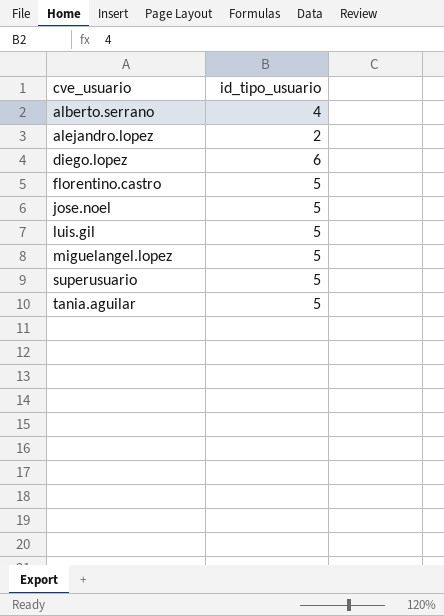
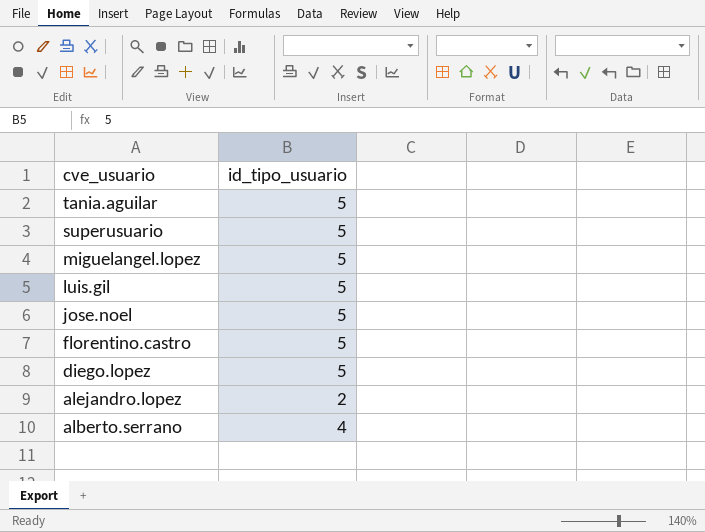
row order: cve_usuario ascending -> cve_usuario descending
diego.lopez | id_tipo_usuario: 6 -> 5

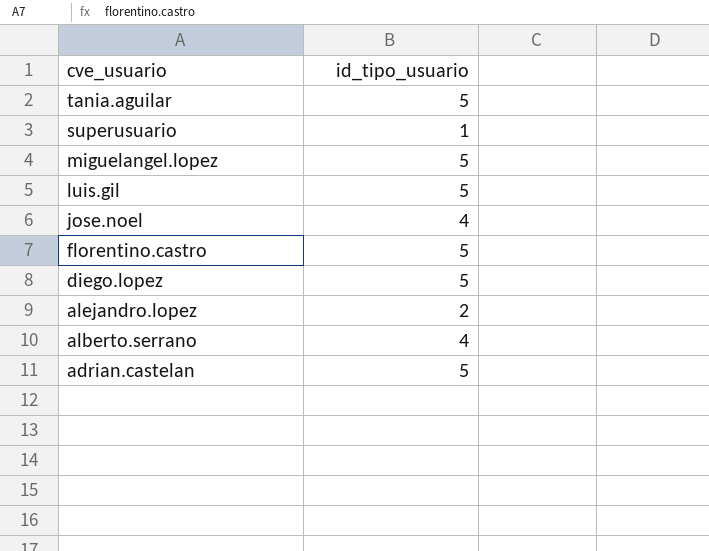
superusuario | id_tipo_usuario: 5 -> 1
jose.noel | id_tipo_usuario: 5 -> 4
row adrian.castelan: none -> 5

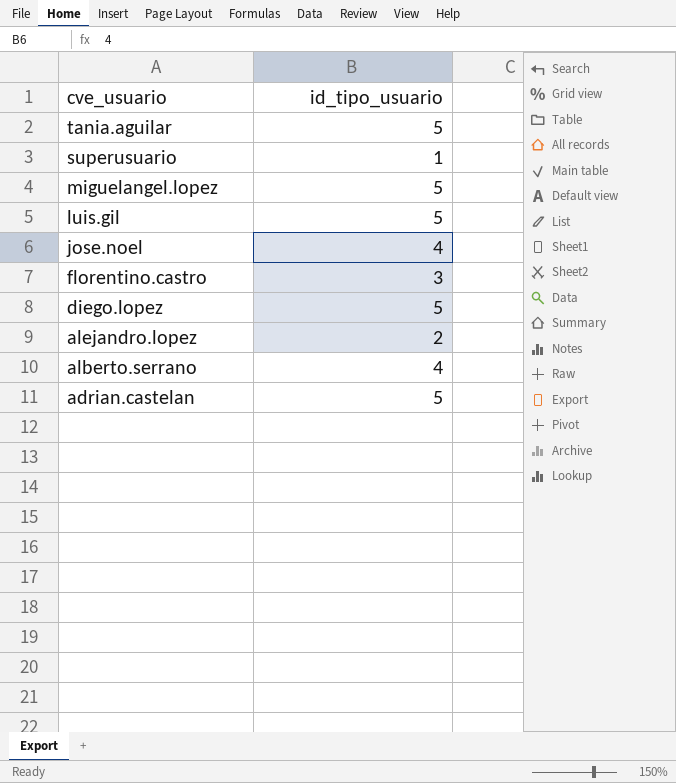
florentino.castro | id_tipo_usuario: 5 -> 3

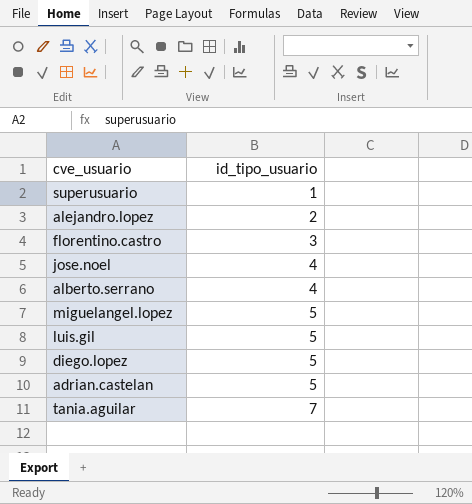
row order: cve_usuario descending -> id_tipo_usuario ascending
tania.aguilar | id_tipo_usuario: 5 -> 7

